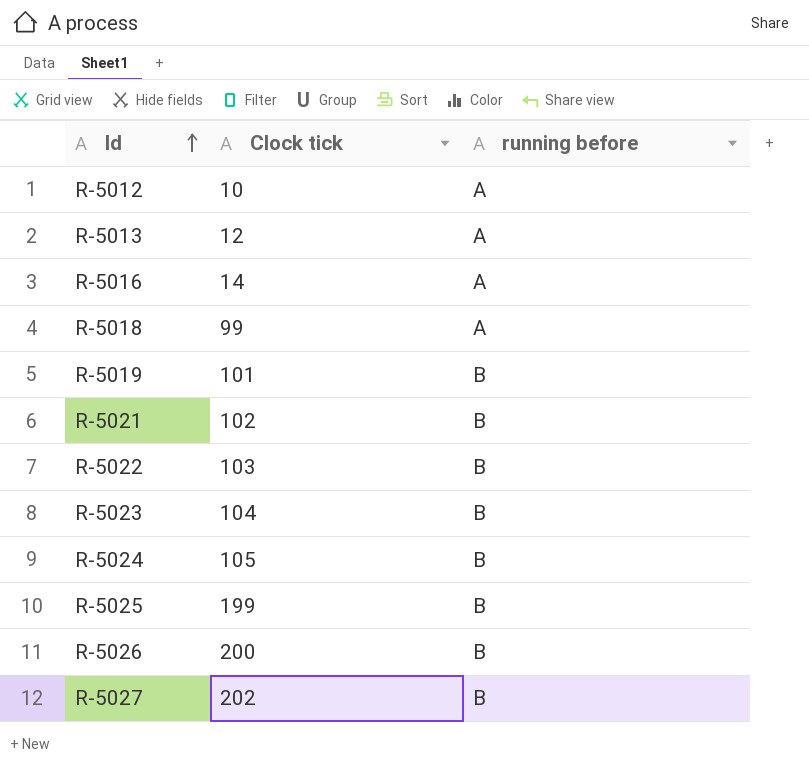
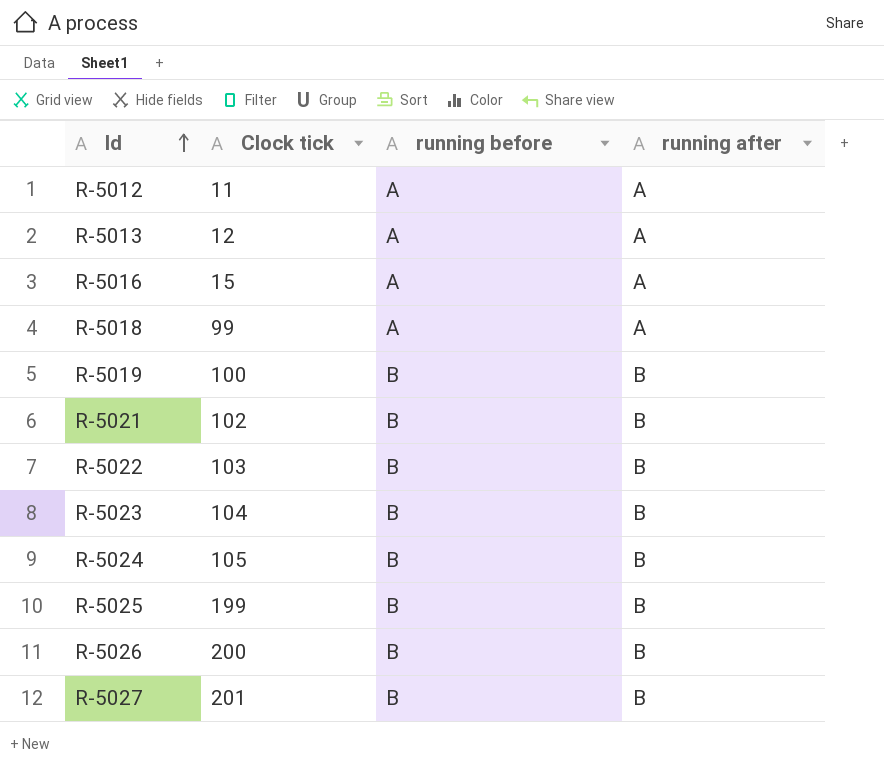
column running after | position: none -> 4
R-5012 | Clock tick: 10 -> 11
R-5016 | Clock tick: 14 -> 15
R-5019 | Clock tick: 101 -> 100
R-5027 | Clock tick: 202 -> 201

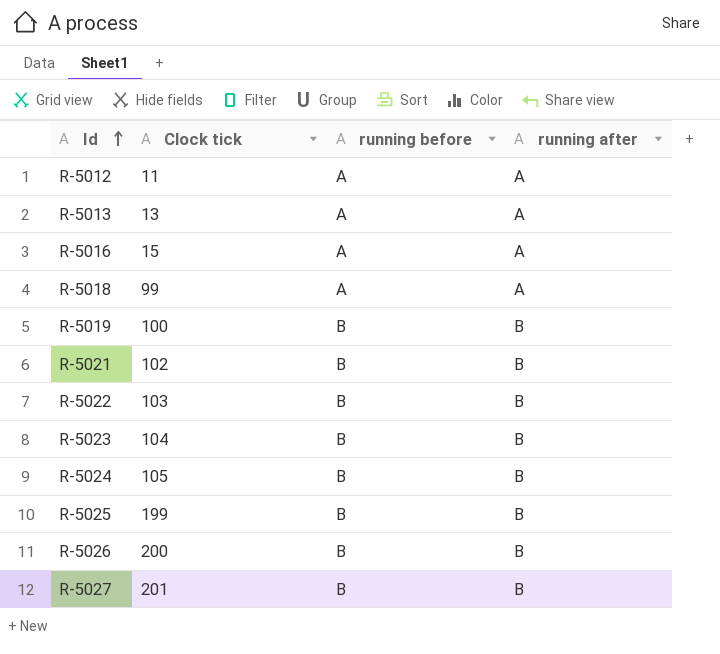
R-5013 | Clock tick: 12 -> 13

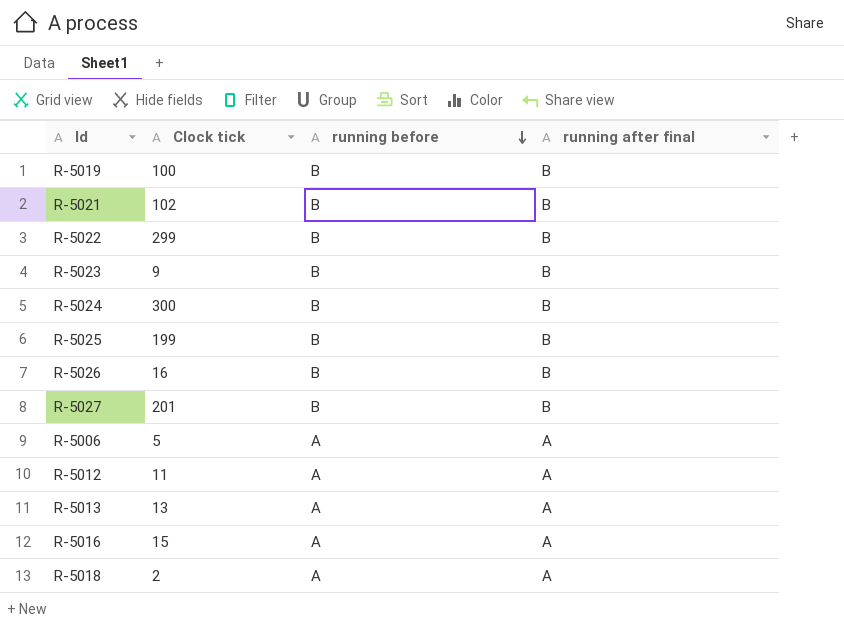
row order: Id ascending -> running before descending
column name: running after -> running after final
R-5022 | Clock tick: 103 -> 299
R-5023 | Clock tick: 104 -> 9
R-5024 | Clock tick: 105 -> 300
R-5026 | Clock tick: 200 -> 16
row R-5006: none -> 5 | A | A
R-5018 | Clock tick: 99 -> 2

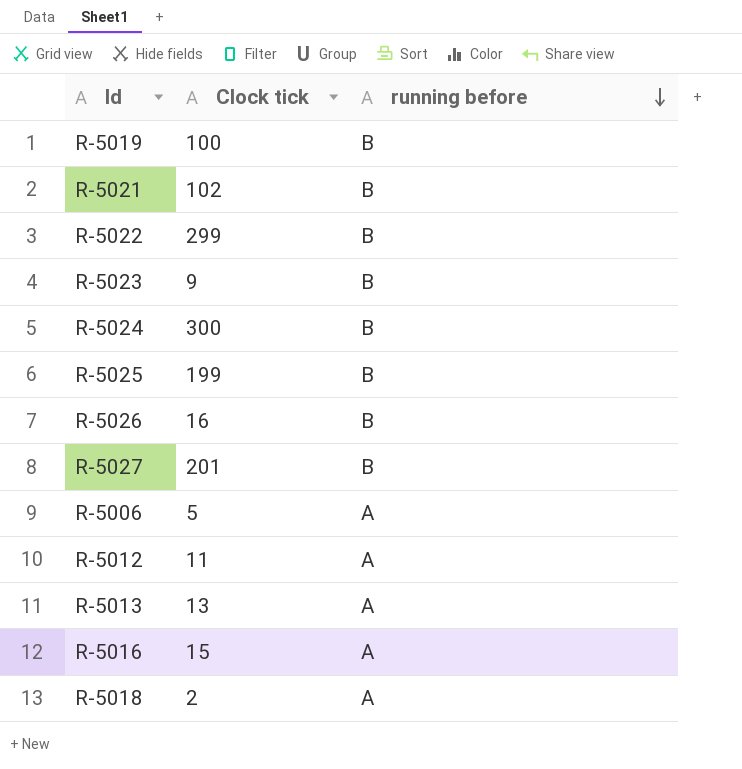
column running after final | position: 4 -> none

